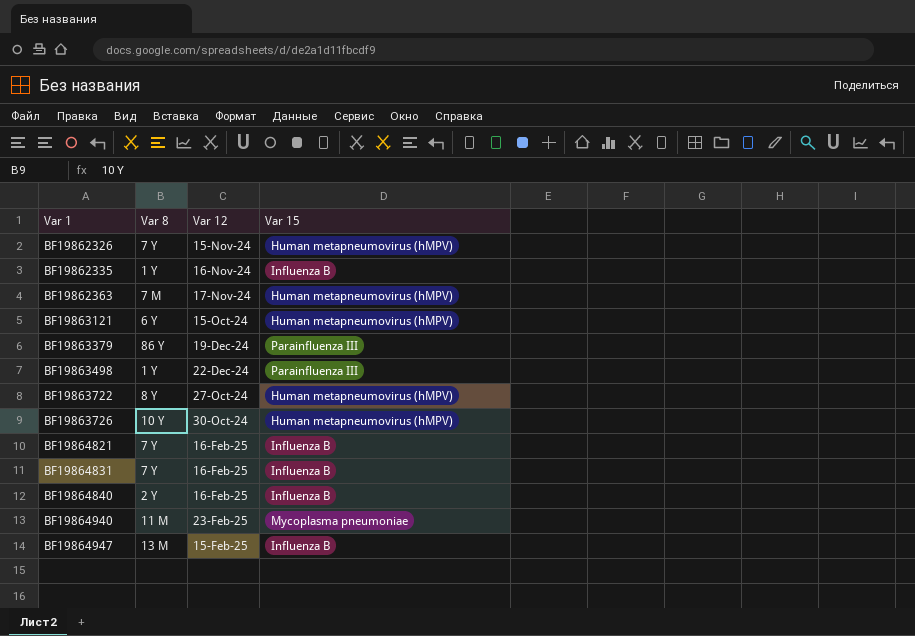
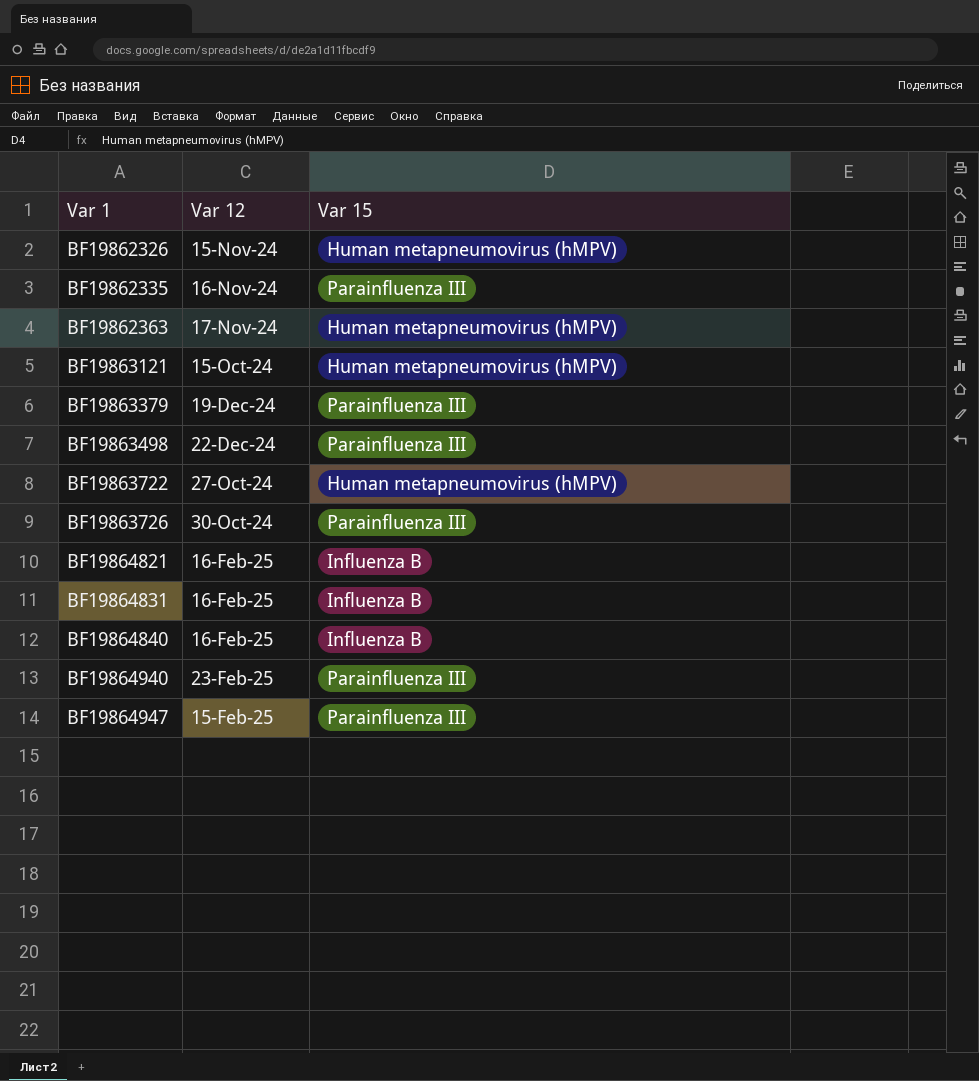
column Var 8 | position: 2 -> none
BF19862335 | Var 15: Influenza B -> Parainfluenza III
BF19863726 | Var 15: Human metapneumovirus (hMPV) -> Parainfluenza III
BF19864940 | Var 15: Mycoplasma pneumoniae -> Parainfluenza III
BF19864947 | Var 15: Influenza B -> Parainfluenza III

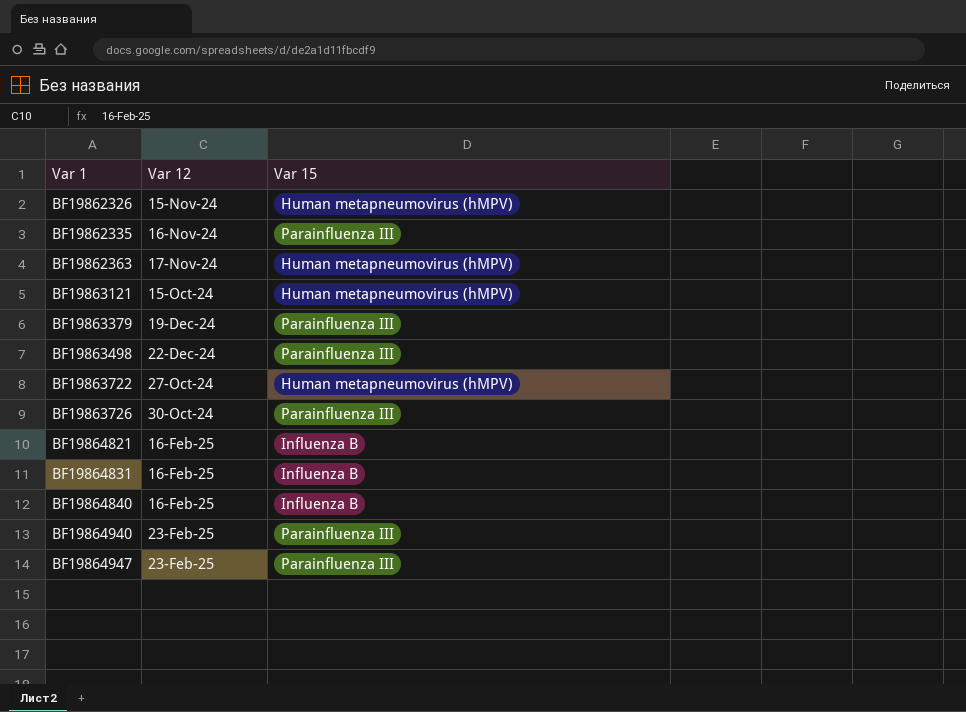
BF19864947 | Var 12: 15-Feb-25 -> 23-Feb-25

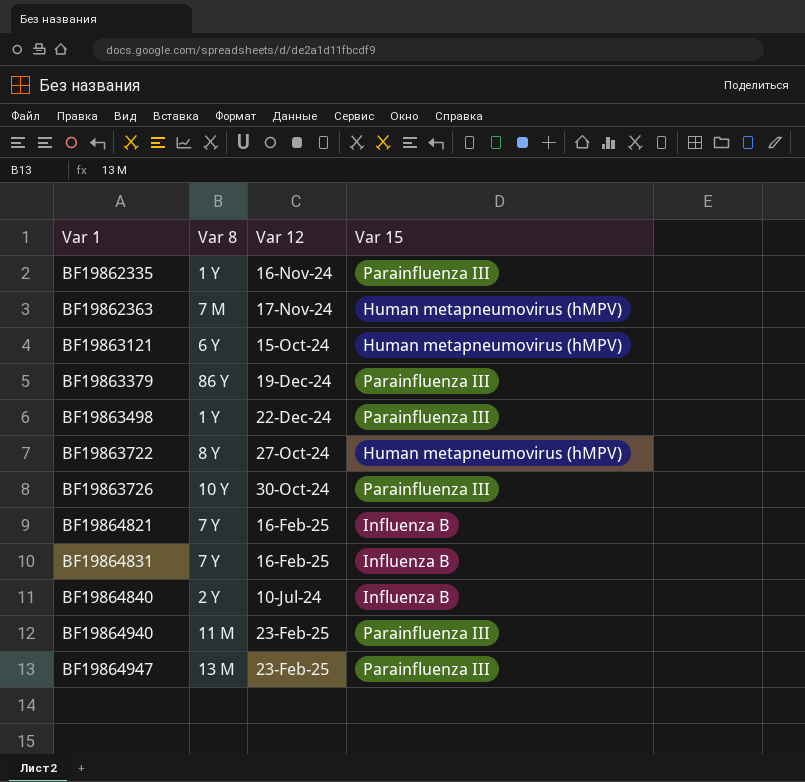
column Var 8 | position: none -> 2
row BF19862326: 15-Nov-24 | Human metapneumovirus (hMPV) -> none
BF19864840 | Var 12: 16-Feb-25 -> 10-Jul-24

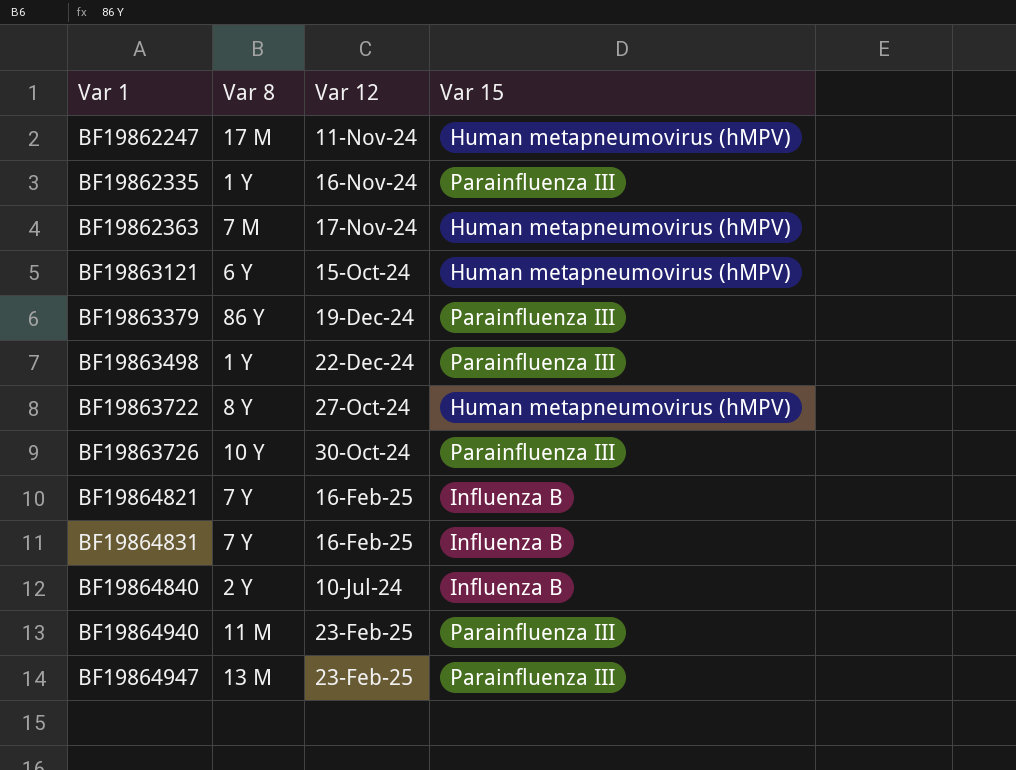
row BF19862247: none -> 17 M | 11-Nov-24 | Human metapneumovirus (hMPV)

